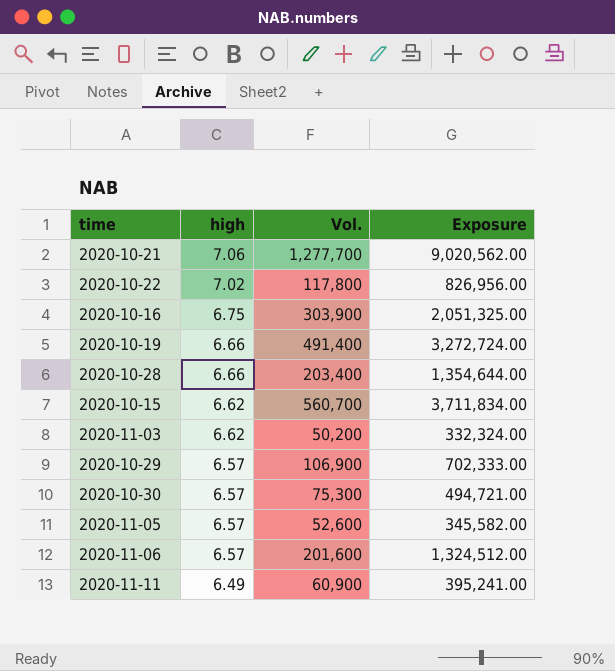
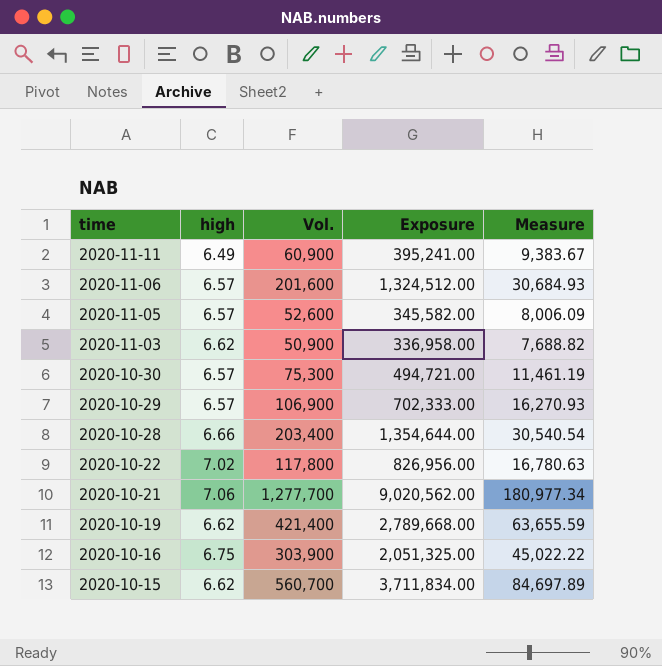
row order: high descending -> time descending
column Measure | formula: none -> [Vol.] / [high]
2020-11-03 | Vol.: 50,200 -> 50,900
2020-11-03 | Exposure: 332,324.00 -> 336,958.00
2020-10-19 | high: 6.66 -> 6.62
2020-10-19 | Vol.: 491,400 -> 421,400
2020-10-19 | Exposure: 3,272,724.00 -> 2,789,668.00

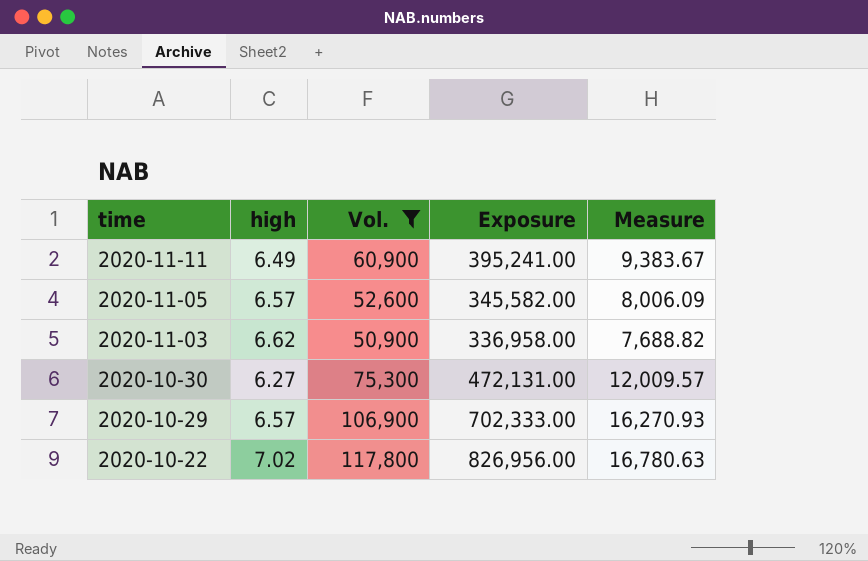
filter: none -> Vol. <= 117,800
2020-10-30 | high: 6.57 -> 6.27
2020-10-30 | Exposure: 494,721.00 -> 472,131.00
2020-10-30 | Measure: 11,461.19 -> 12,009.57

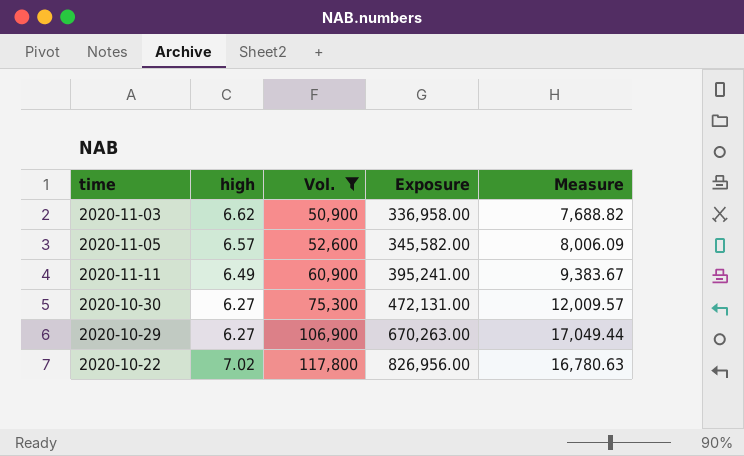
row order: time descending -> Vol. ascending
2020-10-29 | high: 6.57 -> 6.27
2020-10-29 | Exposure: 702,333.00 -> 670,263.00
2020-10-29 | Measure: 16,270.93 -> 17,049.44

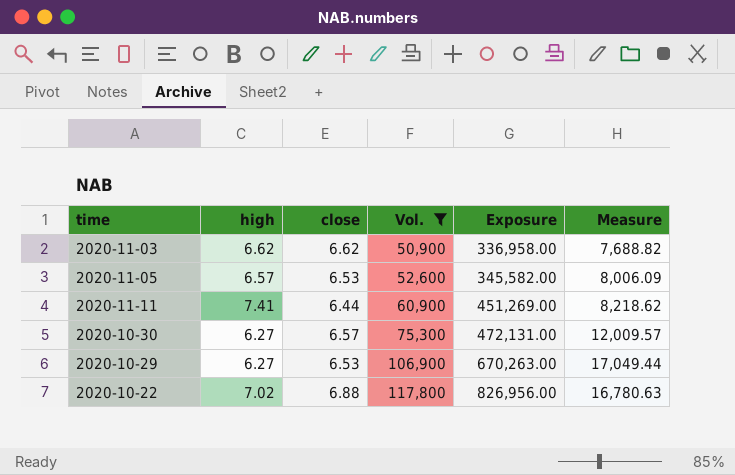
column close | position: none -> 3
2020-11-11 | high: 6.49 -> 7.41
2020-11-11 | Exposure: 395,241.00 -> 451,269.00
2020-11-11 | Measure: 9,383.67 -> 8,218.62

